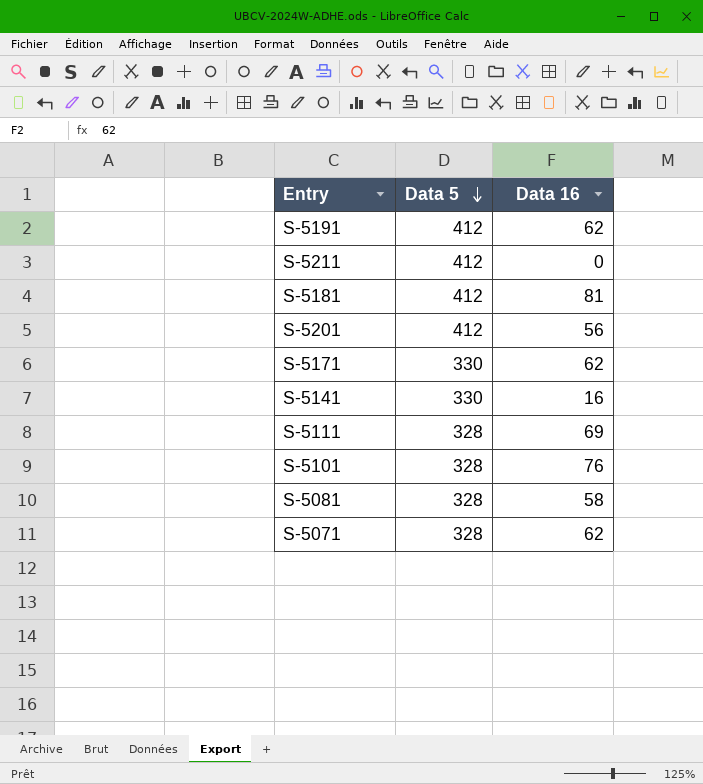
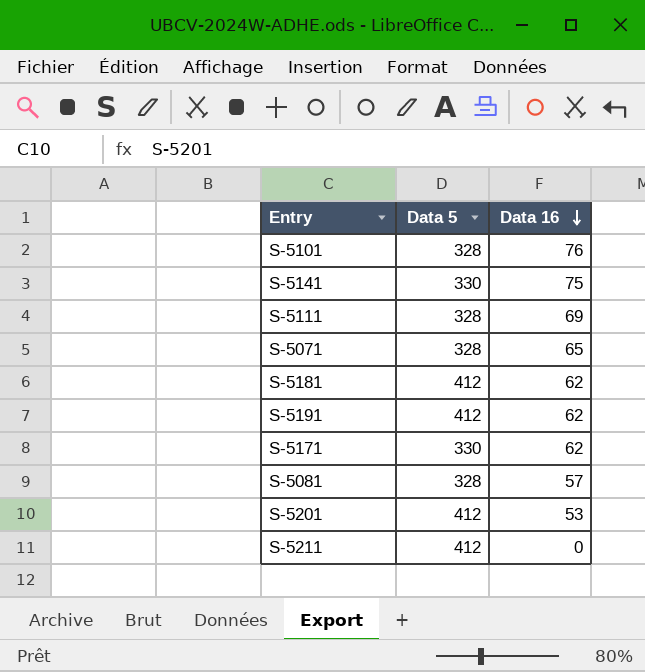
row order: Data 5 descending -> Data 16 descending
S-5141 | Data 16: 16 -> 75
S-5071 | Data 16: 62 -> 65
S-5181 | Data 16: 81 -> 62
S-5081 | Data 16: 58 -> 57
S-5201 | Data 16: 56 -> 53

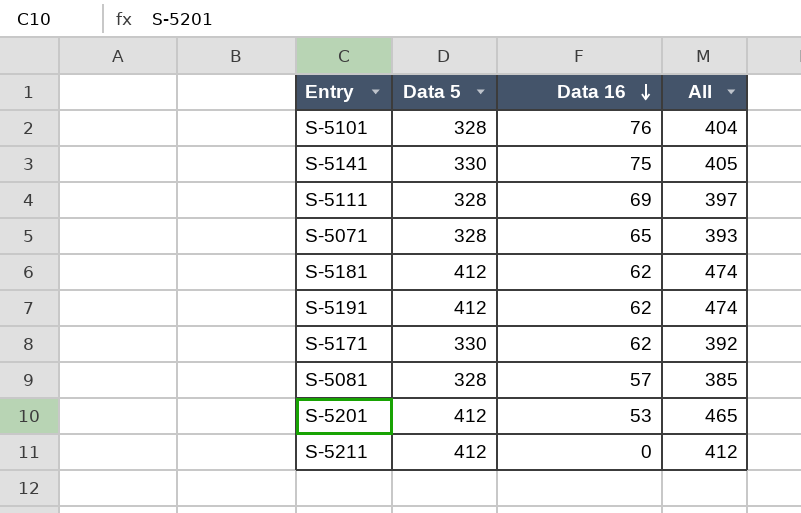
column All | formula: none -> [Data 5] + [Data 16]

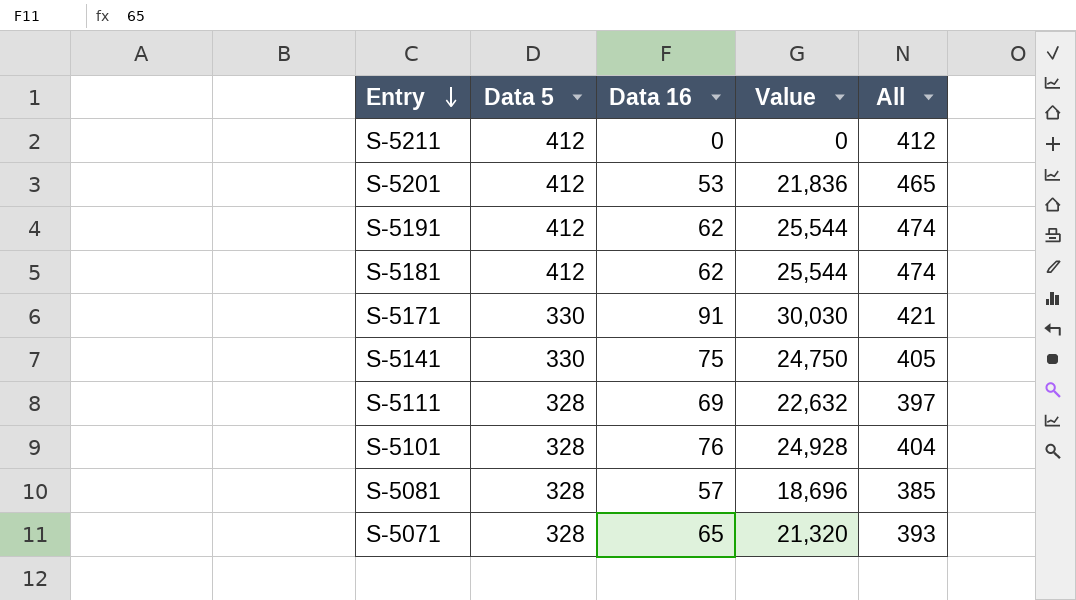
row order: Data 16 descending -> Entry descending
column Value | formula: none -> [Data 5] * [Data 16]
S-5171 | Data 16: 62 -> 91
S-5171 | All: 392 -> 421

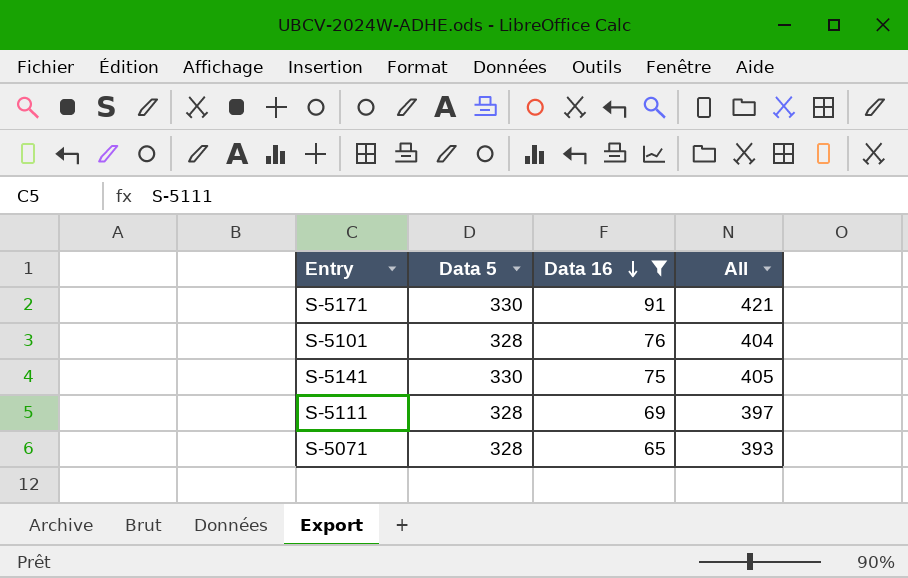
filter: none -> Data 16 >= 65
row order: Entry descending -> Data 16 descending
column Value | formula: [Data 5] * [Data 16] -> none

